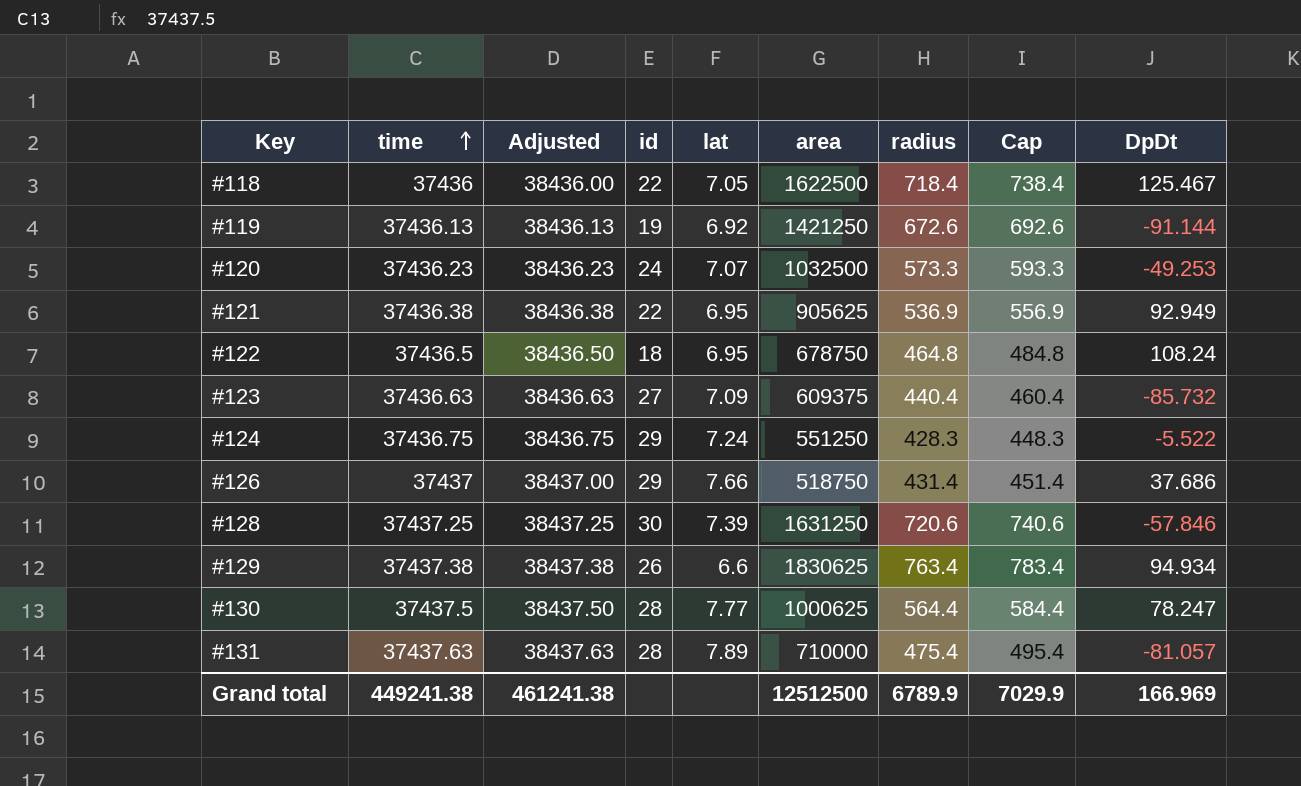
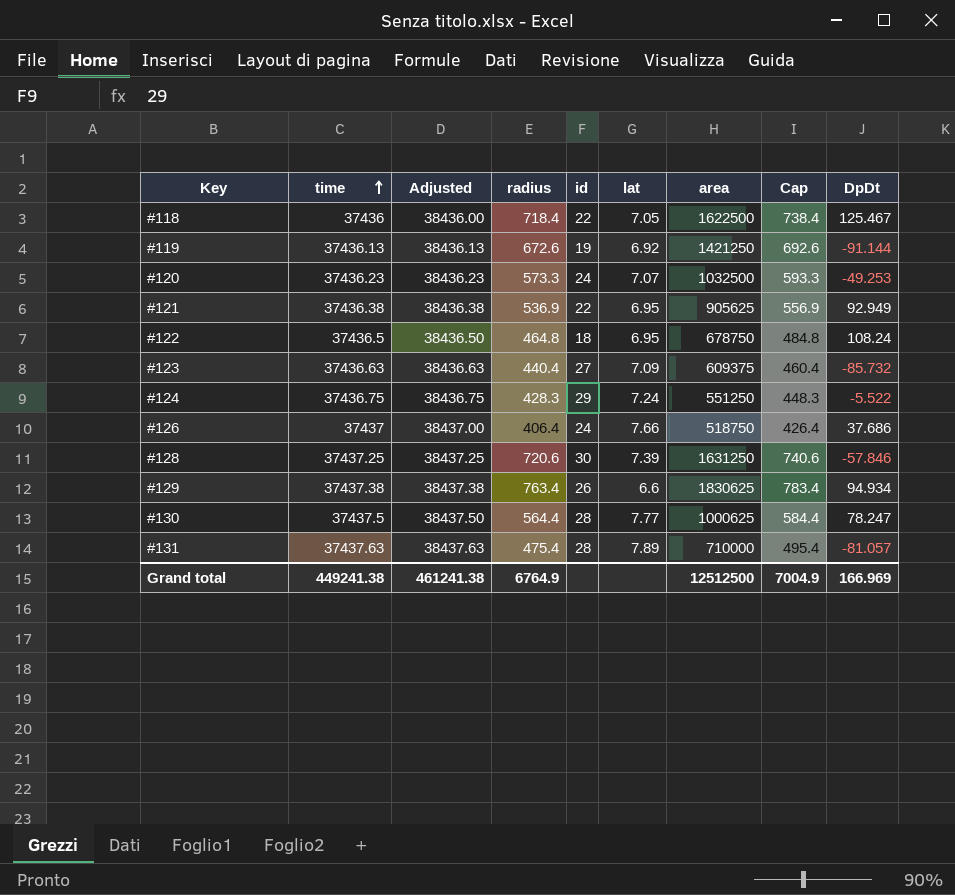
column radius | position: 7 -> 4
#126 | radius: 431.4 -> 406.4
#126 | id: 29 -> 24
#126 | Cap: 451.4 -> 426.4
Grand total | radius: 6789.9 -> 6764.9
Grand total | Cap: 7029.9 -> 7004.9

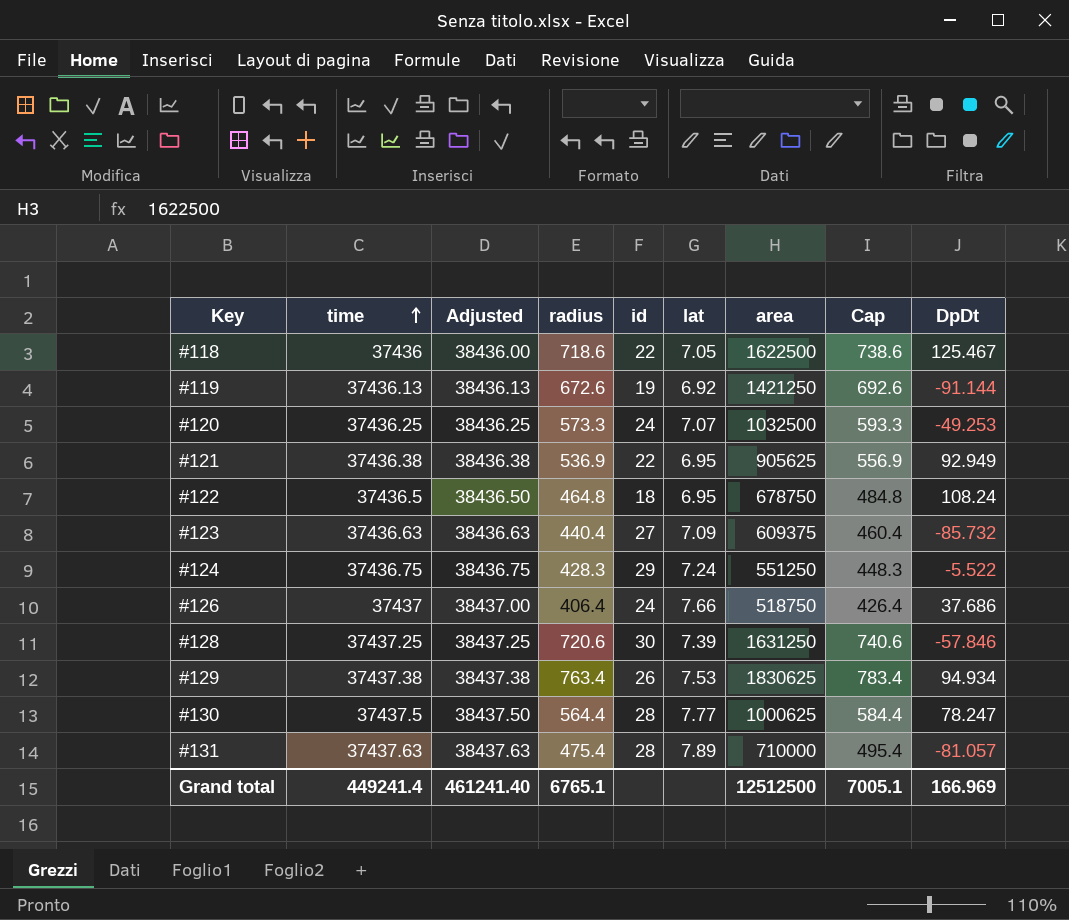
#118 | radius: 718.4 -> 718.6
#118 | Cap: 738.4 -> 738.6
#120 | time: 37436.23 -> 37436.25
#120 | Adjusted: 38436.23 -> 38436.25
#129 | lat: 6.6 -> 7.53
Grand total | time: 449241.38 -> 449241.4
Grand total | Adjusted: 461241.38 -> 461241.40
Grand total | radius: 6764.9 -> 6765.1
Grand total | Cap: 7004.9 -> 7005.1

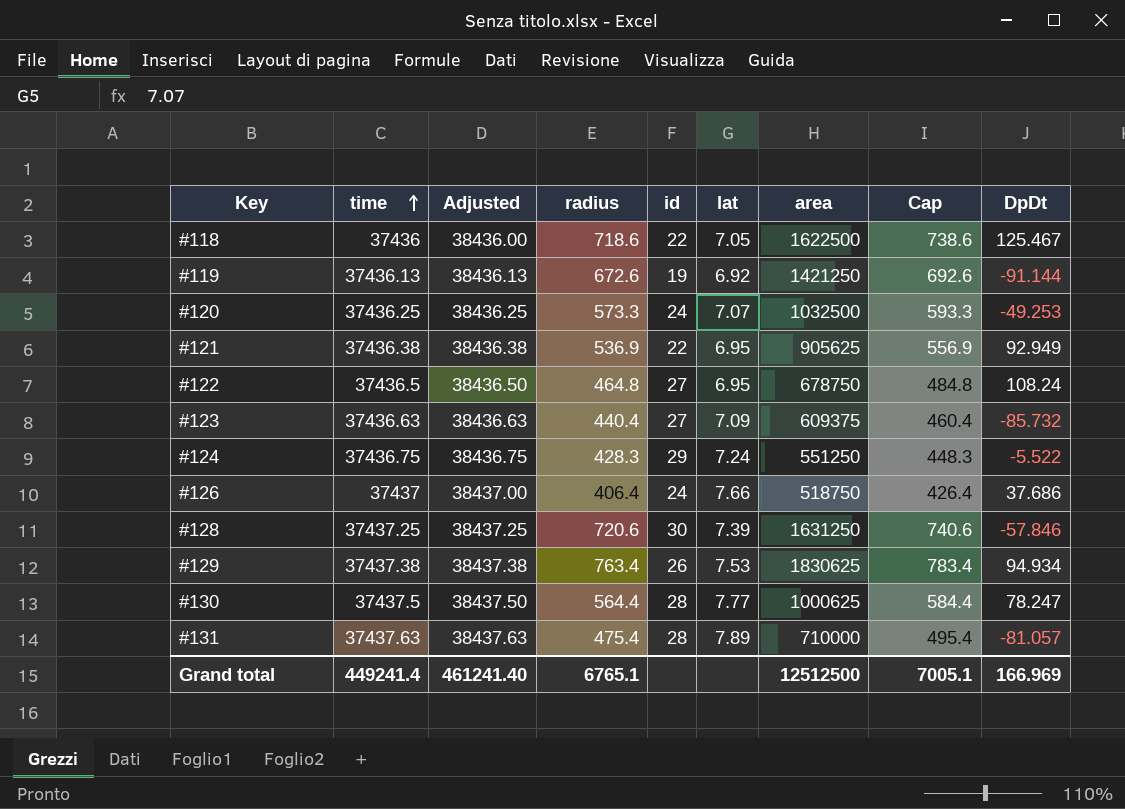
#122 | id: 18 -> 27

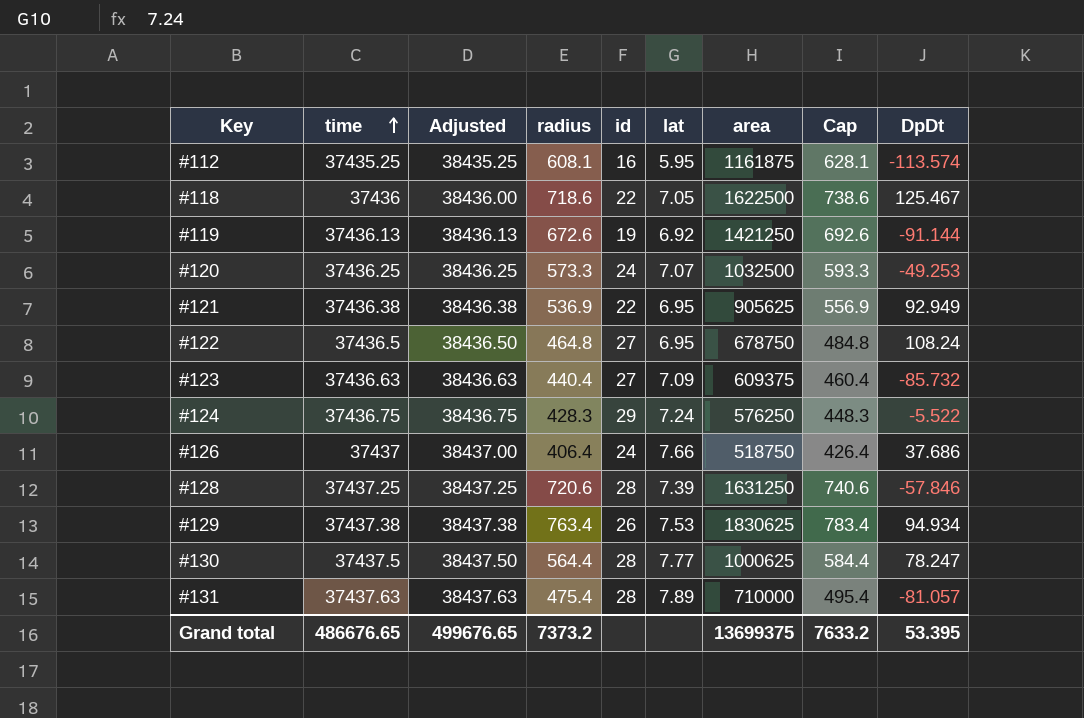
row #112: none -> 37435.25 | 38435.25 | 608.1 | 16 | 5.95 | 1161875 | 628.1 | -113.574
#124 | area: 551250 -> 576250
#128 | id: 30 -> 28
Grand total | time: 449241.4 -> 486676.65
Grand total | Adjusted: 461241.40 -> 499676.65
Grand total | radius: 6765.1 -> 7373.2
Grand total | area: 12512500 -> 13699375
Grand total | Cap: 7005.1 -> 7633.2
Grand total | DpDt: 166.969 -> 53.395

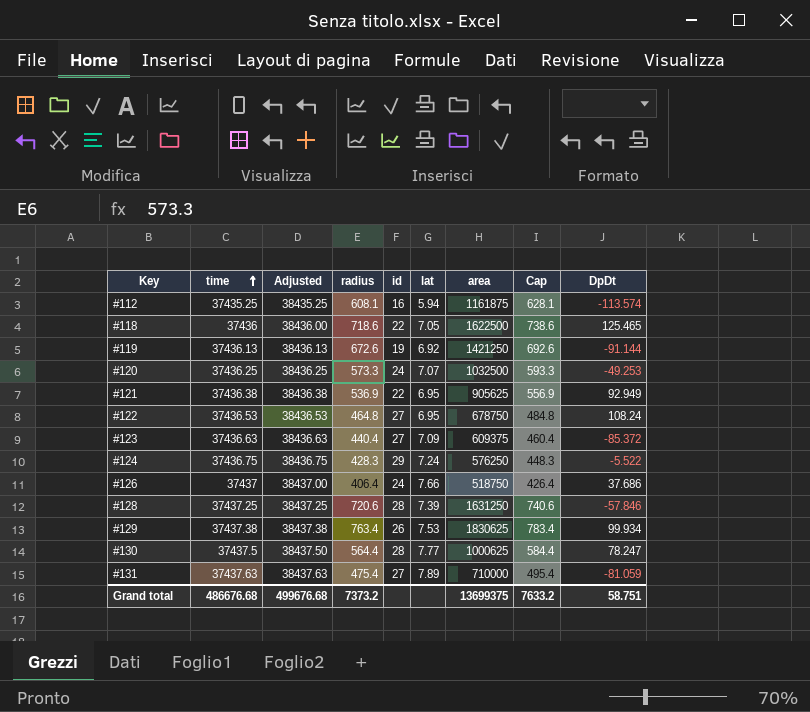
#112 | lat: 5.95 -> 5.94
#118 | DpDt: 125.467 -> 125.465
#122 | time: 37436.5 -> 37436.53
#122 | Adjusted: 38436.50 -> 38436.53
#123 | DpDt: -85.732 -> -85.372
#129 | DpDt: 94.934 -> 99.934
#131 | id: 28 -> 27
#131 | DpDt: -81.057 -> -81.059
Grand total | time: 486676.65 -> 486676.68
Grand total | Adjusted: 499676.65 -> 499676.68
Grand total | DpDt: 53.395 -> 58.751

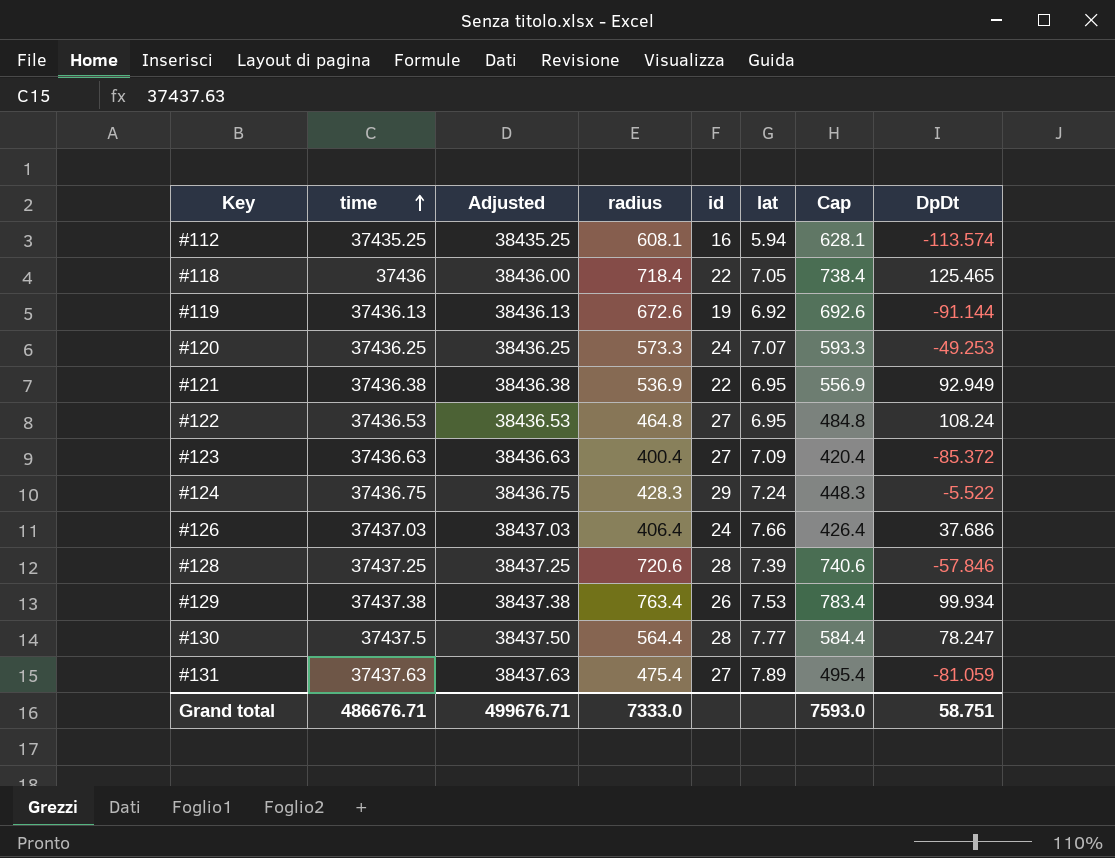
column area | position: 7 -> none
#118 | radius: 718.6 -> 718.4
#118 | Cap: 738.6 -> 738.4
#123 | radius: 440.4 -> 400.4
#123 | Cap: 460.4 -> 420.4
#126 | time: 37437 -> 37437.03
#126 | Adjusted: 38437.00 -> 38437.03
Grand total | time: 486676.68 -> 486676.71
Grand total | Adjusted: 499676.68 -> 499676.71
Grand total | radius: 7373.2 -> 7333.0
Grand total | Cap: 7633.2 -> 7593.0

